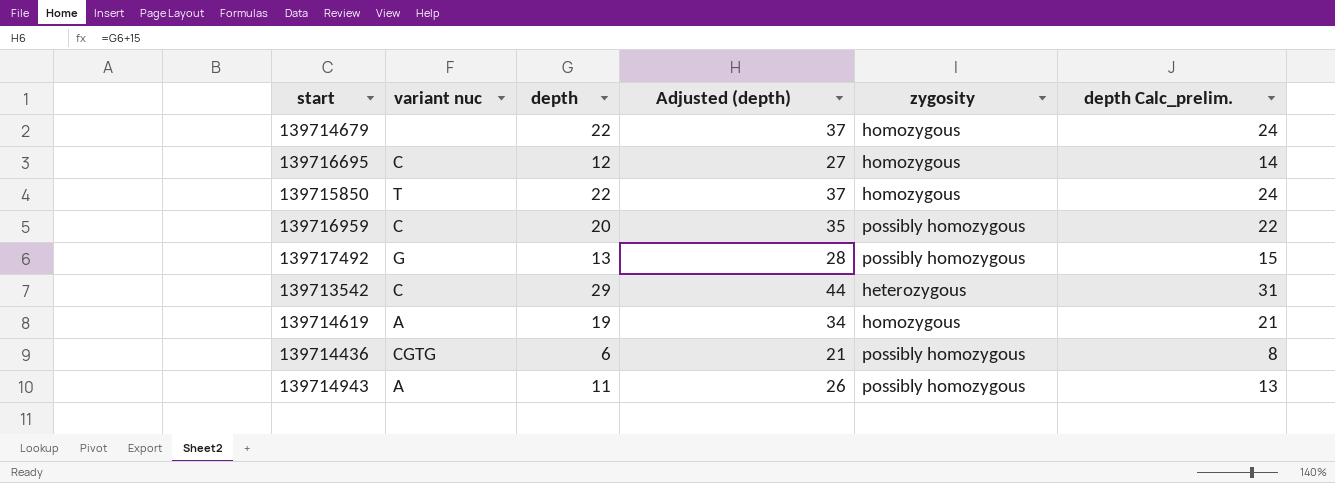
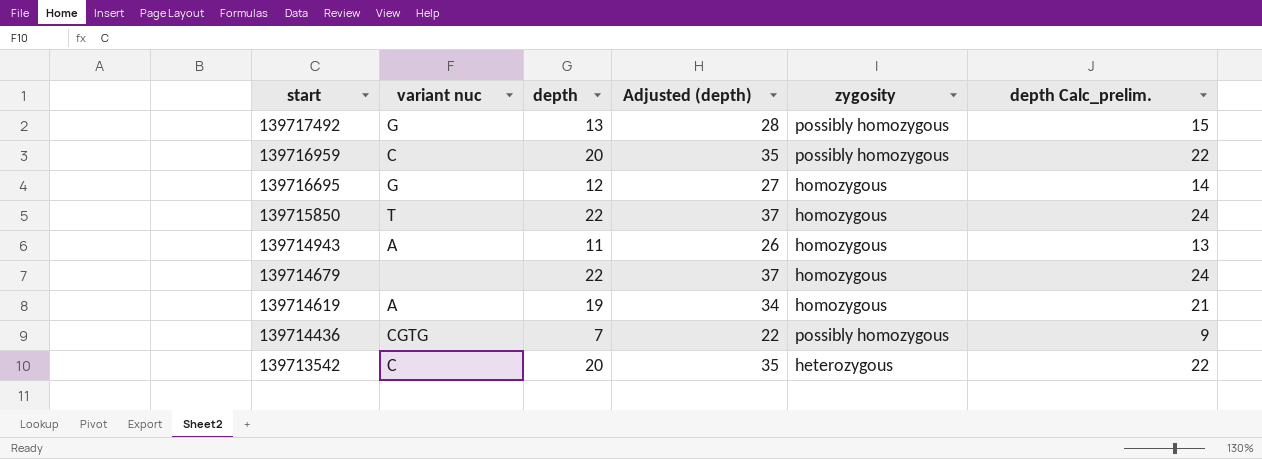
row order: none -> start descending
139716695 | variant nuc: C -> G
139714943 | zygosity: possibly homozygous -> homozygous
139714436 | depth: 6 -> 7
139714436 | Adjusted (depth): 21 -> 22
139714436 | depth Calc_prelim.: 8 -> 9
139713542 | depth: 29 -> 20
139713542 | Adjusted (depth): 44 -> 35
139713542 | depth Calc_prelim.: 31 -> 22

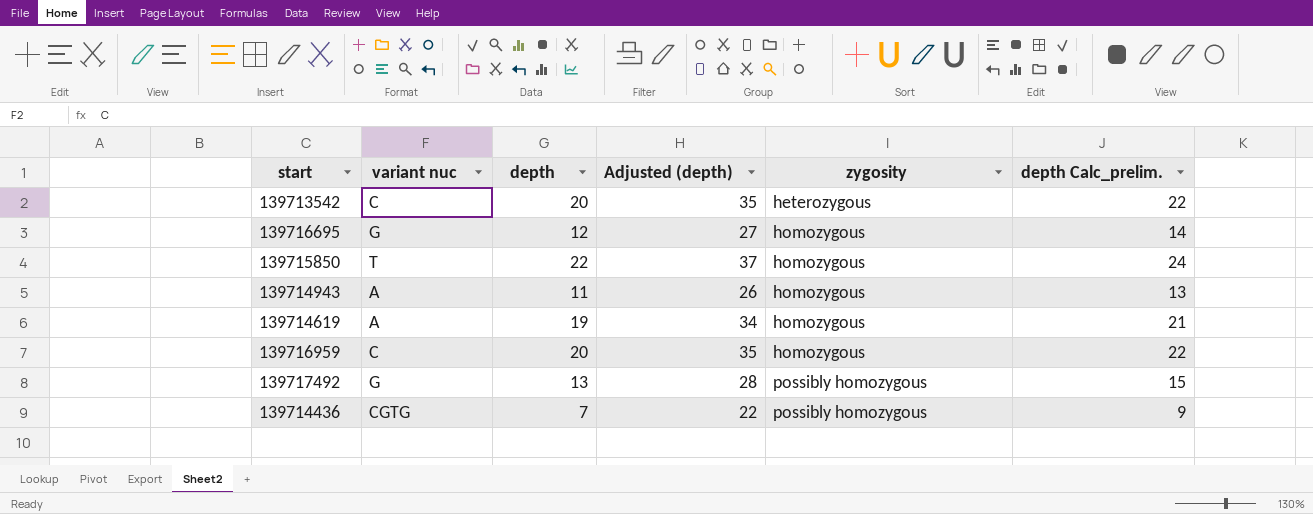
row order: start descending -> zygosity ascending
row 139714679: none | 22 | 37 | homozygous | 24 -> none
139716959 | zygosity: possibly homozygous -> homozygous

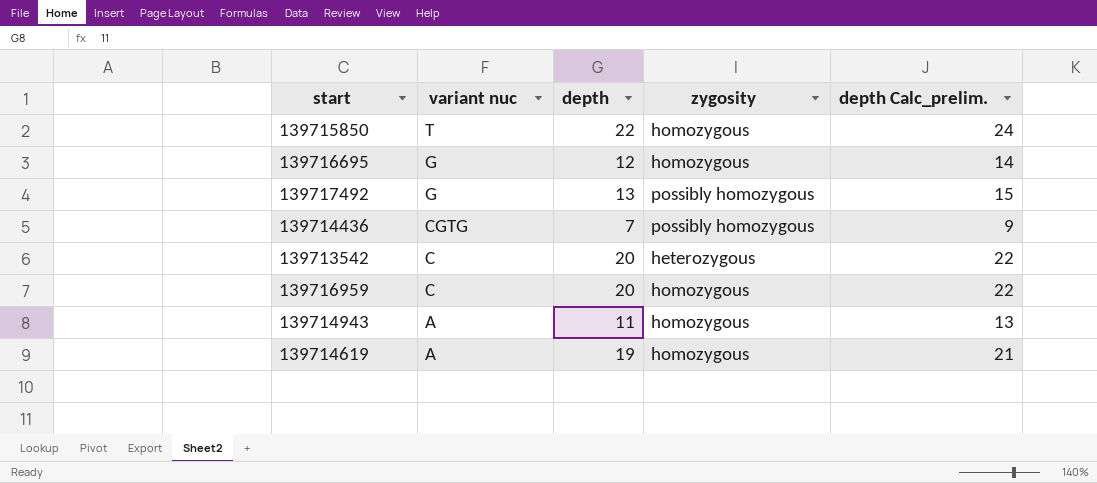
row order: zygosity ascending -> variant nuc descending
column Adjusted (depth) | formula: [depth] + 15 -> none

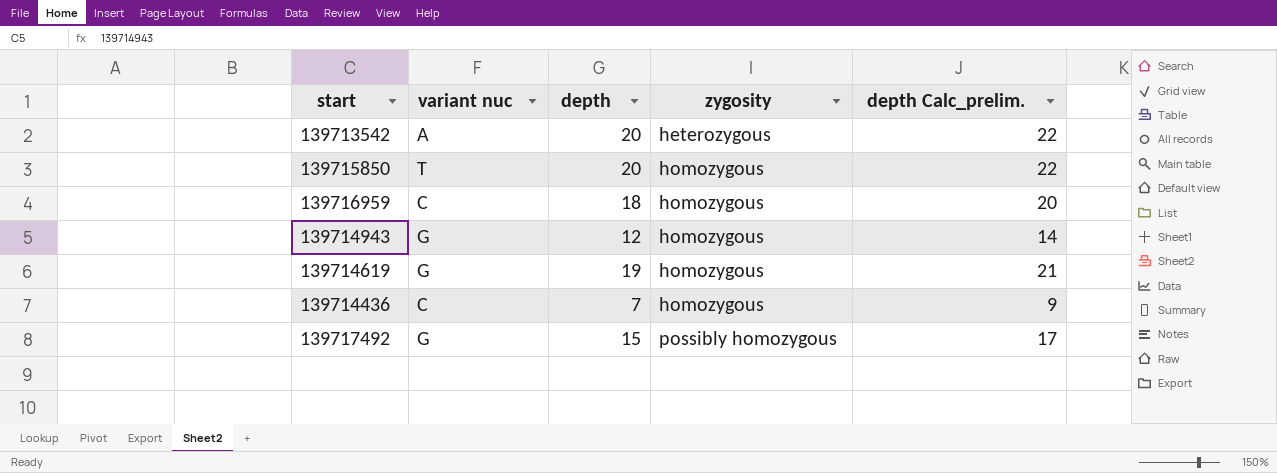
row order: variant nuc descending -> zygosity ascending
row 139716695: G | 12 | homozygous | 14 -> none
139713542 | variant nuc: C -> A
139715850 | depth: 22 -> 20
139715850 | depth Calc_prelim.: 24 -> 22
139716959 | depth: 20 -> 18
139716959 | depth Calc_prelim.: 22 -> 20
139714943 | variant nuc: A -> G
139714943 | depth: 11 -> 12
139714943 | depth Calc_prelim.: 13 -> 14
139714619 | variant nuc: A -> G
139714436 | variant nuc: CGTG -> C
139714436 | zygosity: possibly homozygous -> homozygous
139717492 | depth: 13 -> 15
139717492 | depth Calc_prelim.: 15 -> 17

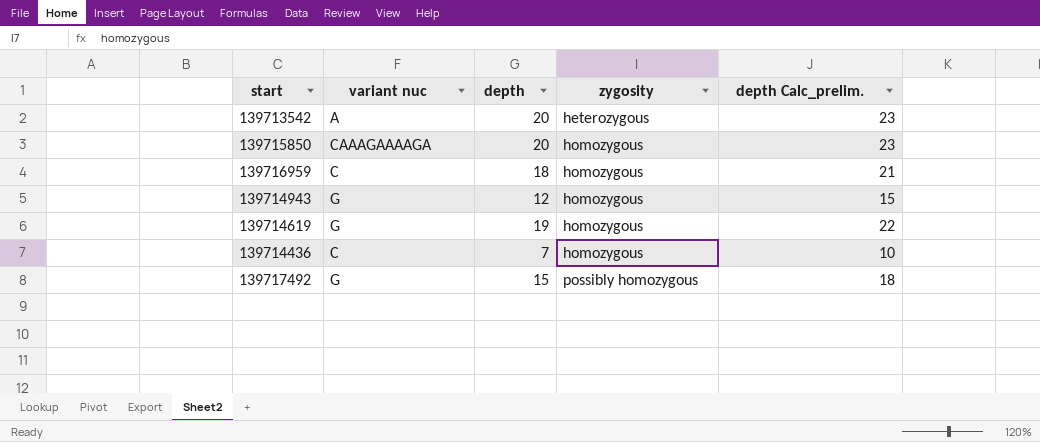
column depth Calc_prelim. | formula: [depth] + 2 -> [depth] + 3
139715850 | variant nuc: T -> CAAAGAAAAGA

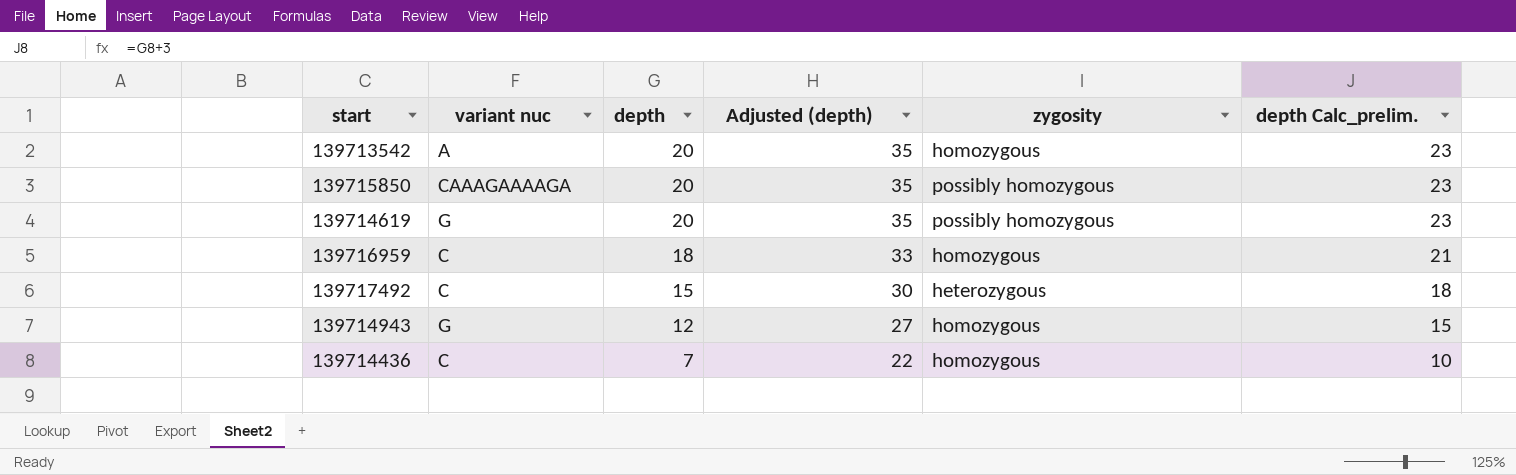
row order: zygosity ascending -> depth descending
column Adjusted (depth) | formula: none -> [depth] + 15
139713542 | zygosity: heterozygous -> homozygous
139715850 | zygosity: homozygous -> possibly homozygous
139714619 | depth: 19 -> 20
139714619 | zygosity: homozygous -> possibly homozygous
139714619 | depth Calc_prelim.: 22 -> 23
139717492 | variant nuc: G -> C
139717492 | zygosity: possibly homozygous -> heterozygous

